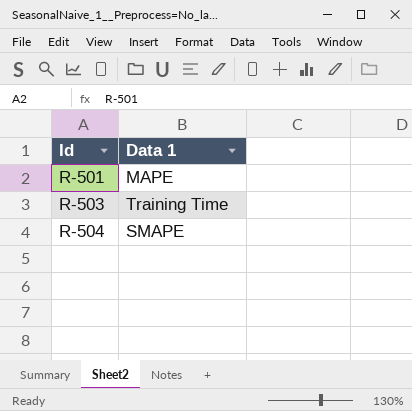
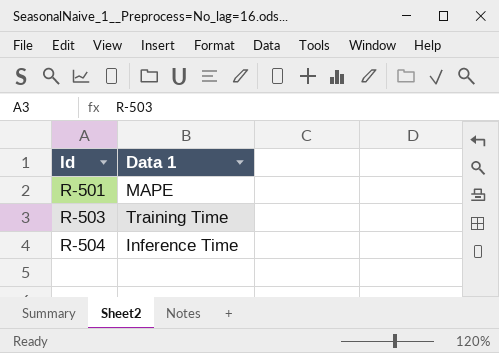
R-504 | Data 1: SMAPE -> Inference Time

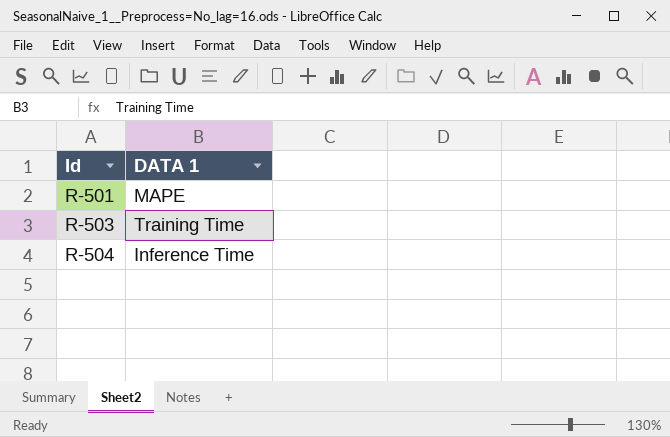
column name: Data 1 -> DATA 1

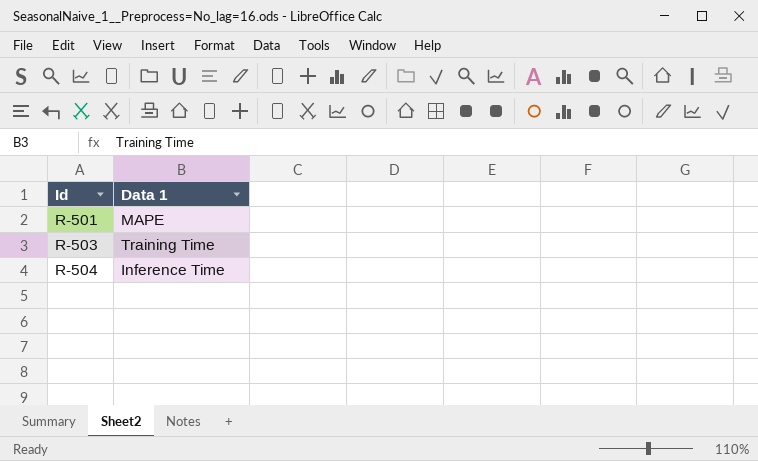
column name: DATA 1 -> Data 1

